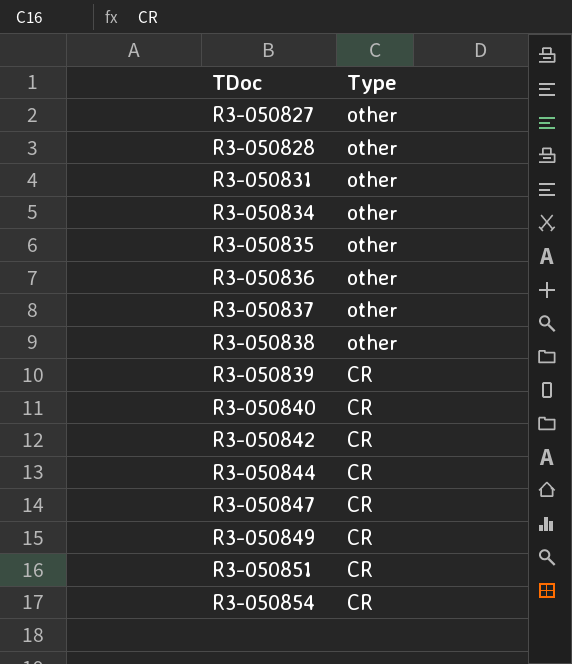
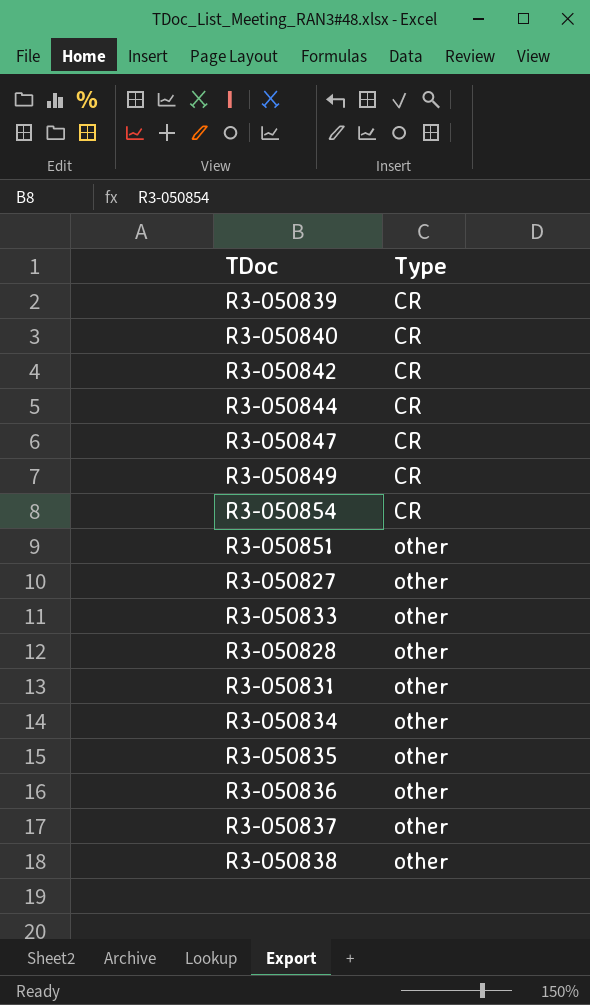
row order: TDoc ascending -> Type ascending
R3-050851 | Type: CR -> other
row R3-050833: none -> other

